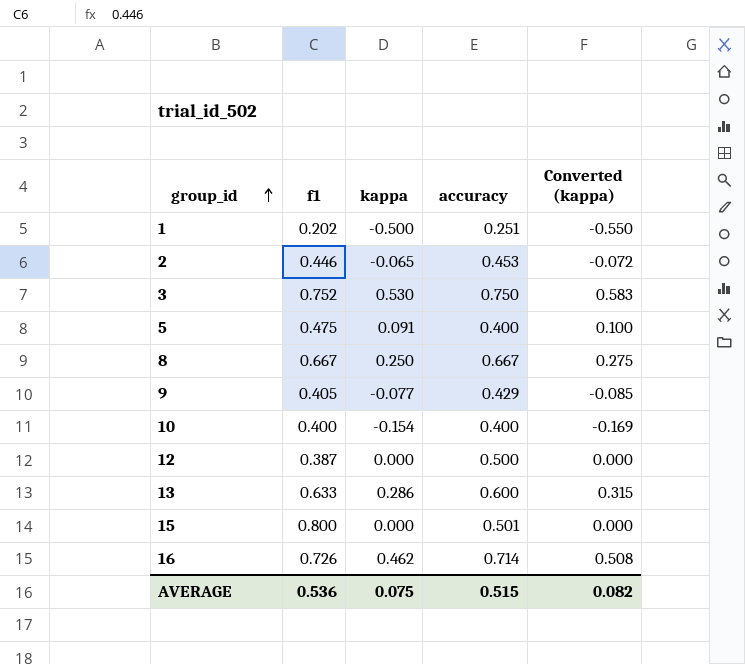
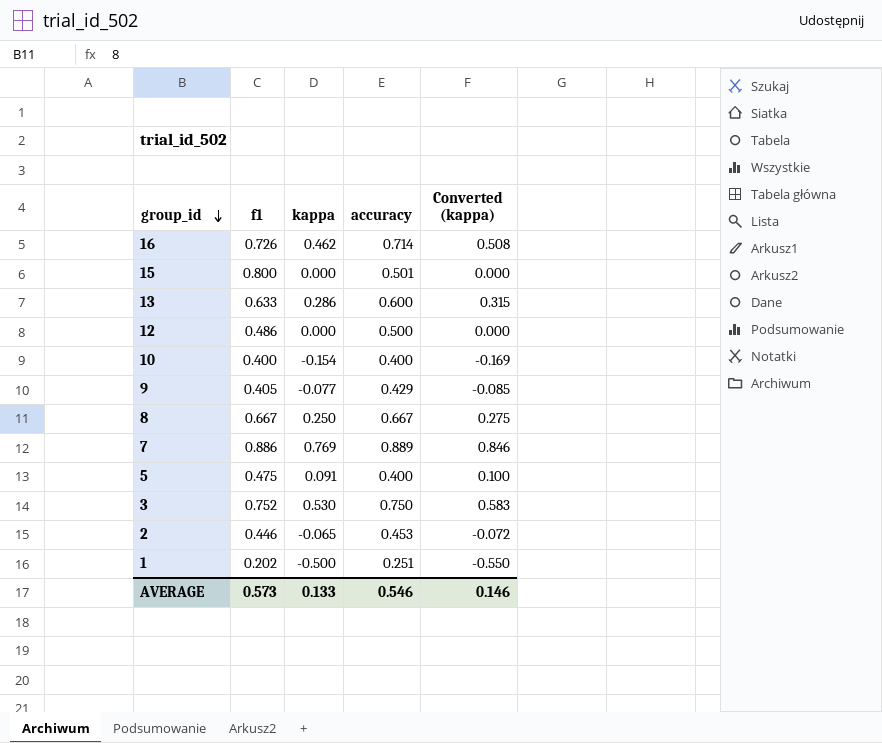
row order: group_id ascending -> group_id descending
12 | f1: 0.387 -> 0.486
row 7: none -> 0.886 | 0.769 | 0.889 | 0.846
AVERAGE | f1: 0.536 -> 0.573
AVERAGE | kappa: 0.075 -> 0.133
AVERAGE | accuracy: 0.515 -> 0.546
AVERAGE | Converted (kappa): 0.082 -> 0.146

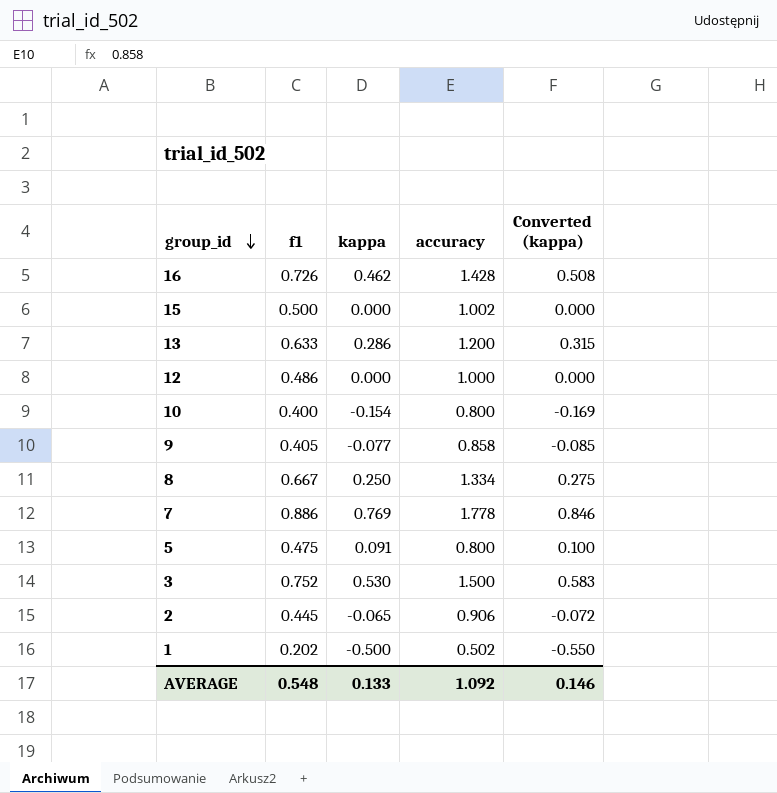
16 | accuracy: 0.714 -> 1.428
15 | f1: 0.800 -> 0.500
15 | accuracy: 0.501 -> 1.002
13 | accuracy: 0.600 -> 1.200
12 | accuracy: 0.500 -> 1.000
10 | accuracy: 0.400 -> 0.800
9 | accuracy: 0.429 -> 0.858
8 | accuracy: 0.667 -> 1.334
7 | accuracy: 0.889 -> 1.778
5 | accuracy: 0.400 -> 0.800
3 | accuracy: 0.750 -> 1.500
2 | f1: 0.446 -> 0.445
2 | accuracy: 0.453 -> 0.906
1 | accuracy: 0.251 -> 0.502
AVERAGE | f1: 0.573 -> 0.548
AVERAGE | accuracy: 0.546 -> 1.092

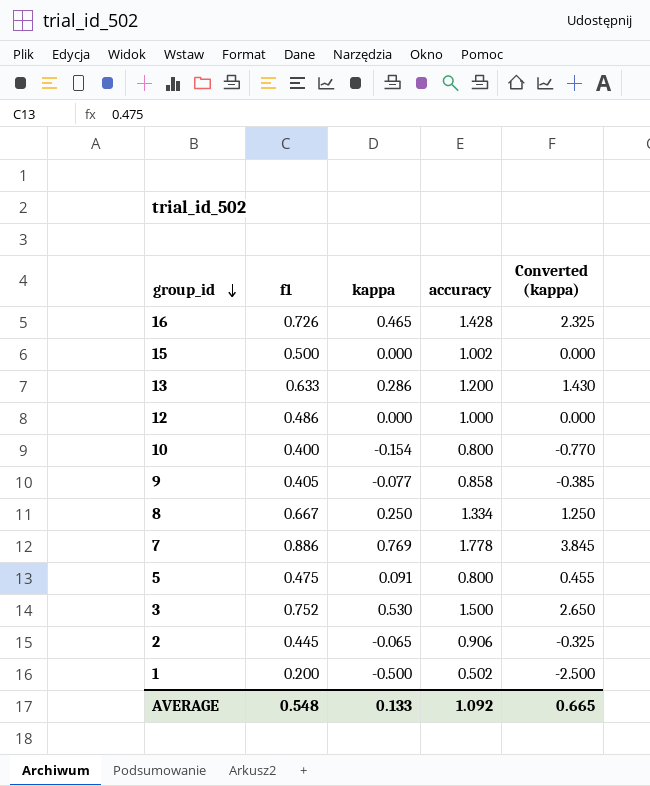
column Converted (kappa) | formula: [kappa] * 1.1 -> [kappa] * 5
16 | kappa: 0.462 -> 0.465
1 | f1: 0.202 -> 0.200
AVERAGE | Converted (kappa): 0.146 -> 0.665

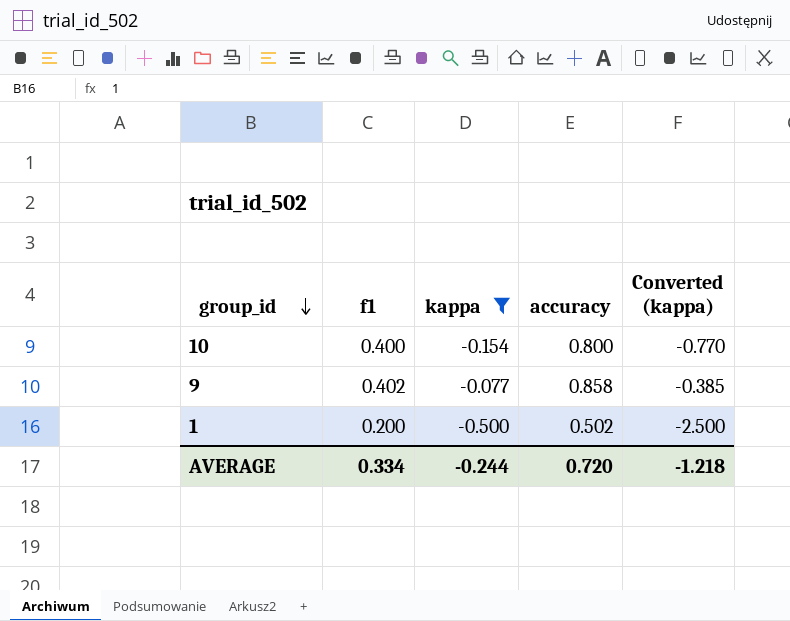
filter: none -> kappa <= -0.077
9 | f1: 0.405 -> 0.402
AVERAGE | f1: 0.548 -> 0.334
AVERAGE | kappa: 0.133 -> -0.244
AVERAGE | accuracy: 1.092 -> 0.720
AVERAGE | Converted (kappa): 0.665 -> -1.218

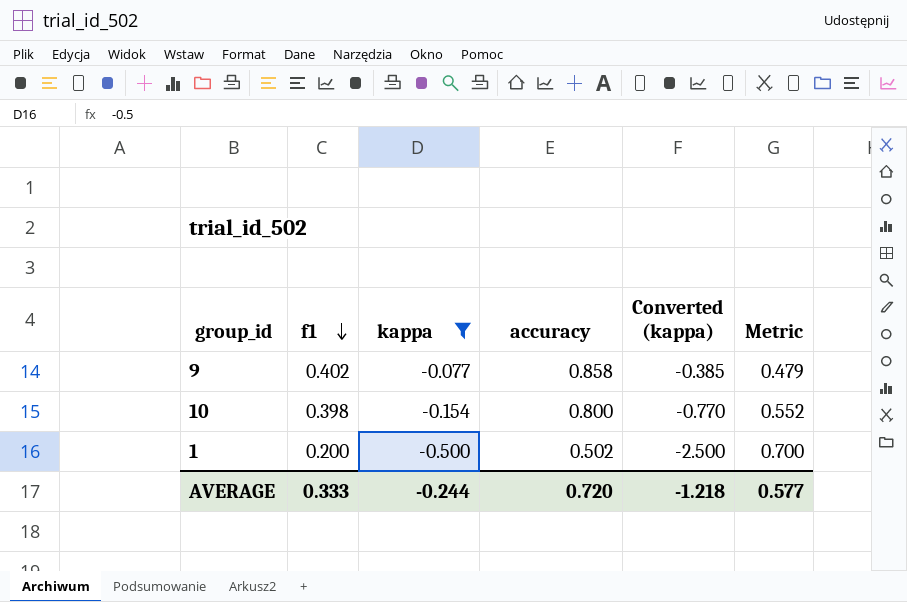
row order: group_id descending -> f1 descending
column Metric | formula: none -> [f1] - [kappa]
10 | f1: 0.400 -> 0.398
AVERAGE | f1: 0.334 -> 0.333

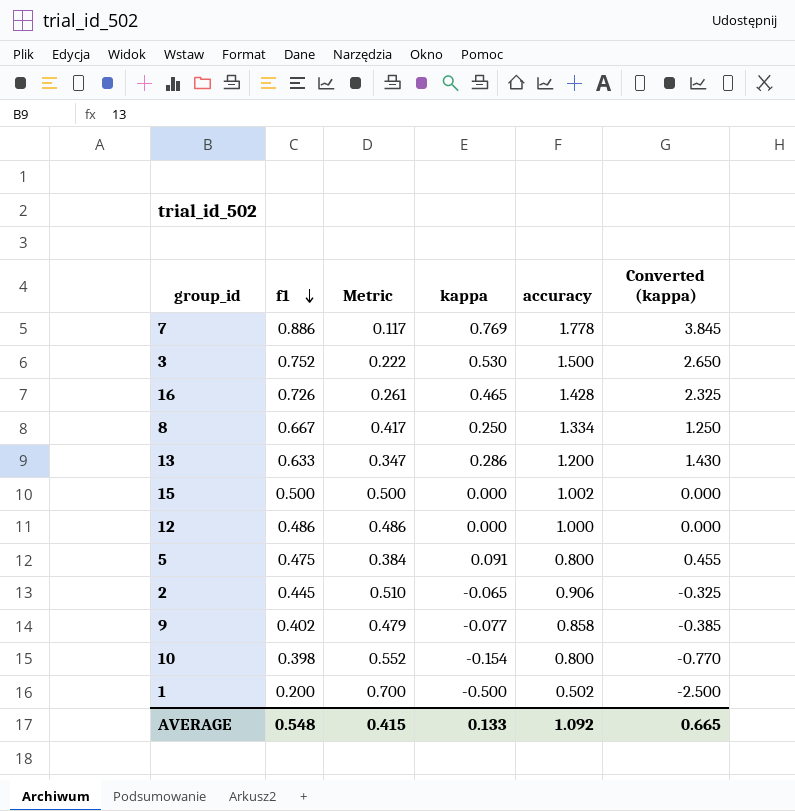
filter: kappa <= -0.077 -> none
column Metric | position: 6 -> 3
AVERAGE | f1: 0.333 -> 0.548
AVERAGE | Metric: 0.577 -> 0.415
AVERAGE | kappa: -0.244 -> 0.133
AVERAGE | accuracy: 0.720 -> 1.092
AVERAGE | Converted (kappa): -1.218 -> 0.665

